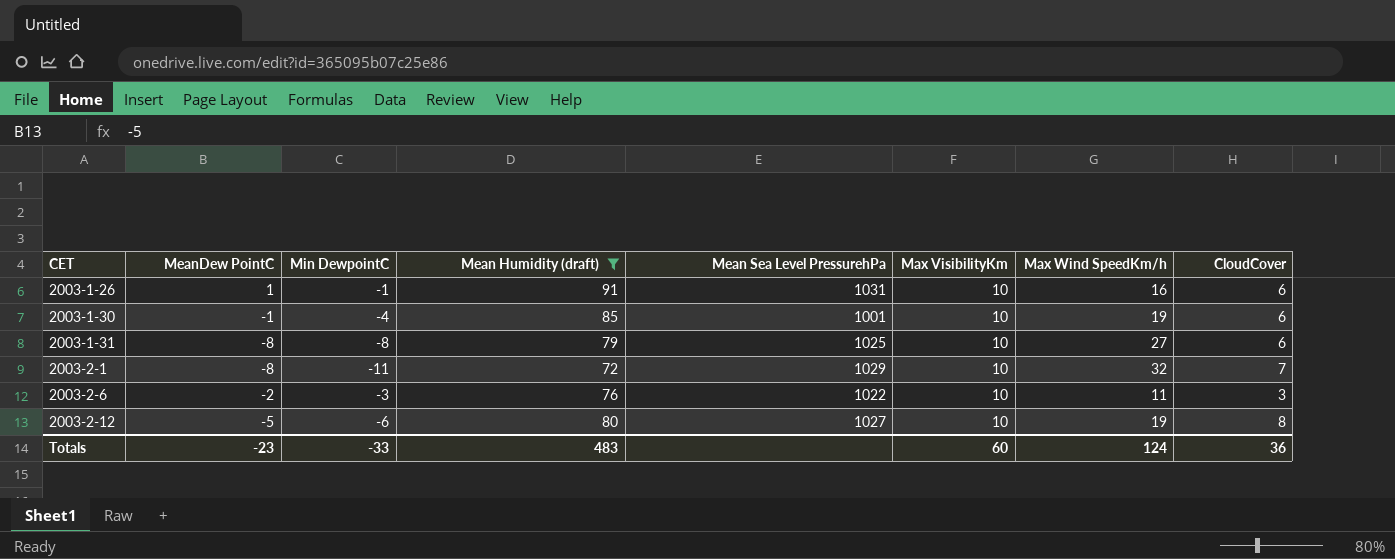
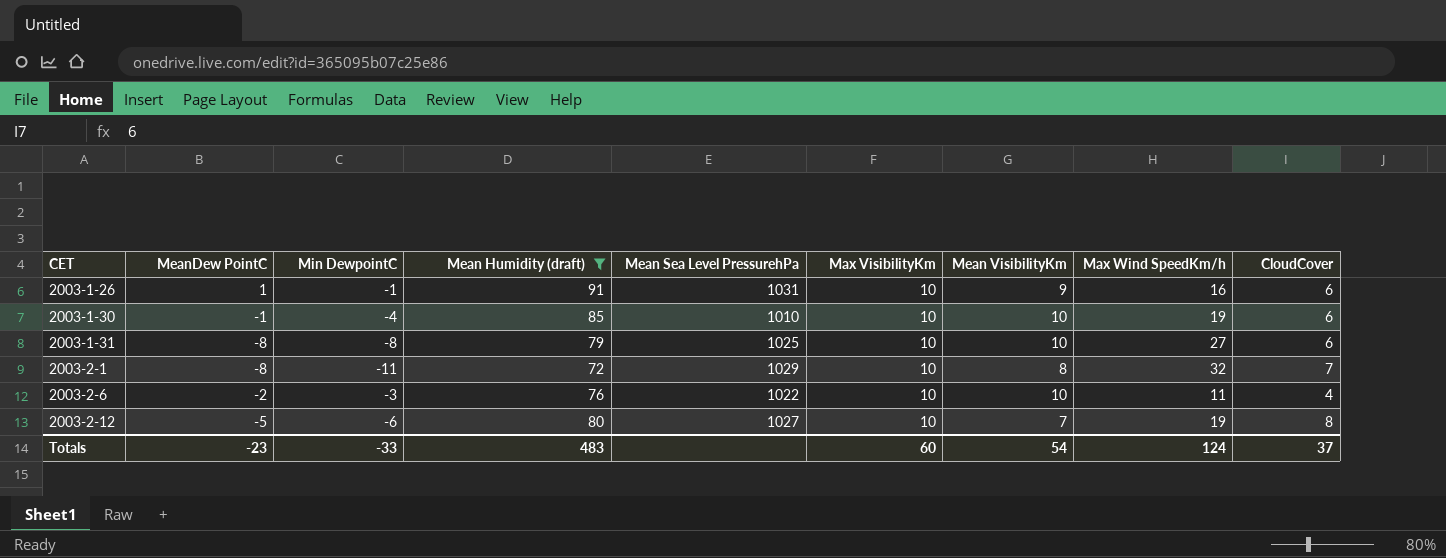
column Mean VisibilityKm | position: none -> 7
2003-1-30 | Mean Sea Level PressurehPa: 1001 -> 1010
2003-2-6 | CloudCover: 3 -> 4
Totals | CloudCover: 36 -> 37

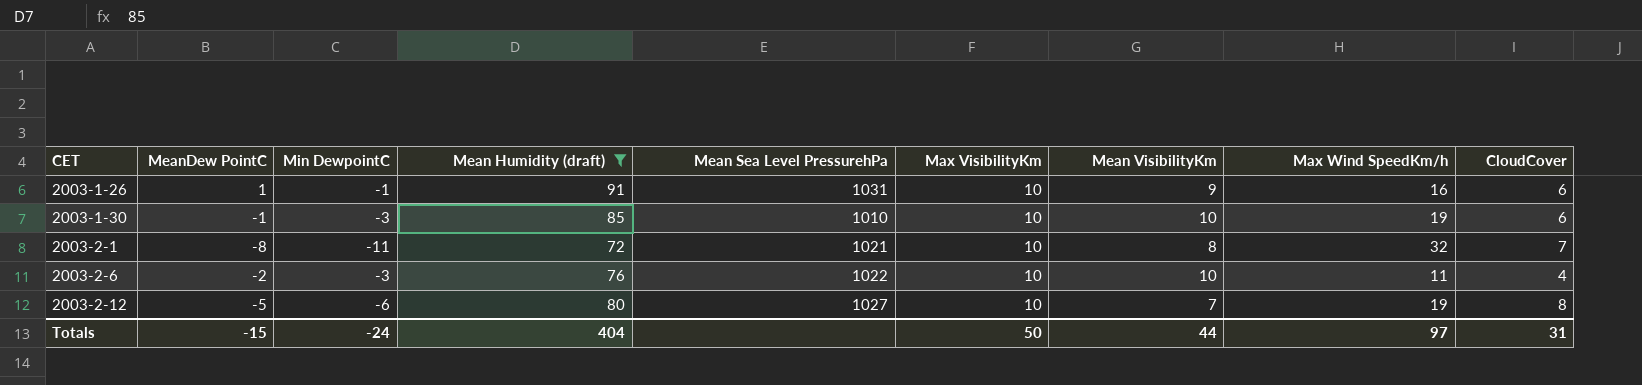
row 2003-1-31: -8 | -8 | 79 | 1025 | 10 | 10 | 27 | 6 -> none
2003-1-30 | Min DewpointC: -4 -> -3
2003-2-1 | Mean Sea Level PressurehPa: 1029 -> 1021
Totals | MeanDew PointC: -23 -> -15
Totals | Min DewpointC: -33 -> -24
Totals | Mean Humidity (draft): 483 -> 404
Totals | Max VisibilityKm: 60 -> 50
Totals | Mean VisibilityKm: 54 -> 44
Totals | Max Wind SpeedKm/h: 124 -> 97
Totals | CloudCover: 37 -> 31

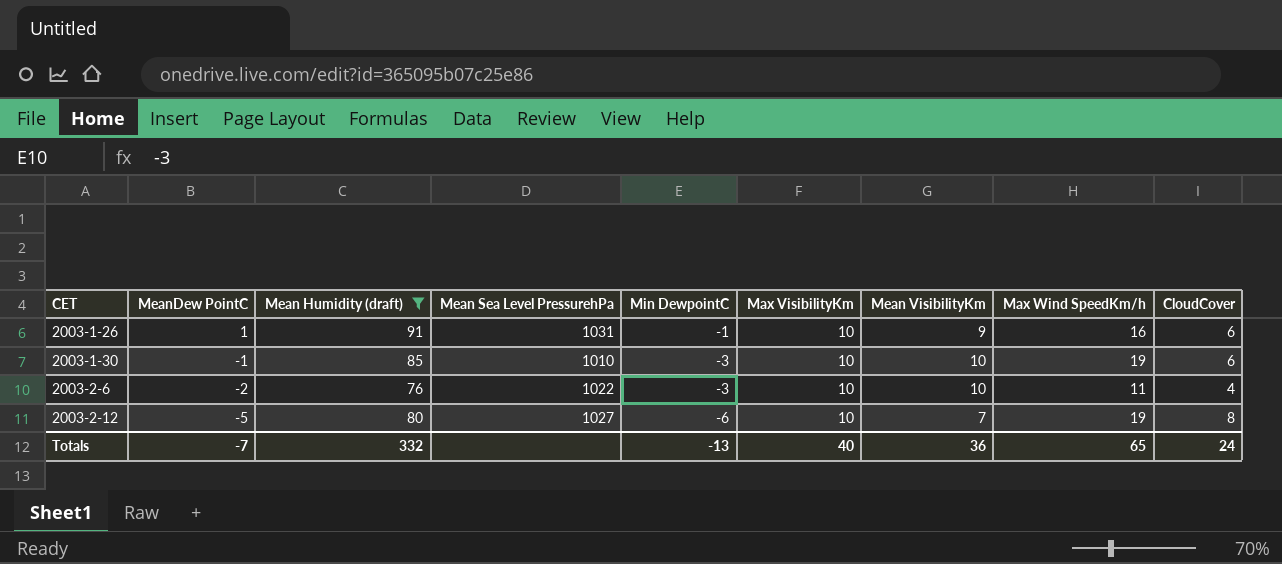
column Min DewpointC | position: 3 -> 5
row 2003-2-1: -8 | -11 | 72 | 1021 | 10 | 8 | 32 | 7 -> none
Totals | MeanDew PointC: -15 -> -7
Totals | Mean Humidity (draft): 404 -> 332
Totals | Min DewpointC: -24 -> -13
Totals | Max VisibilityKm: 50 -> 40
Totals | Mean VisibilityKm: 44 -> 36
Totals | Max Wind SpeedKm/h: 97 -> 65
Totals | CloudCover: 31 -> 24

